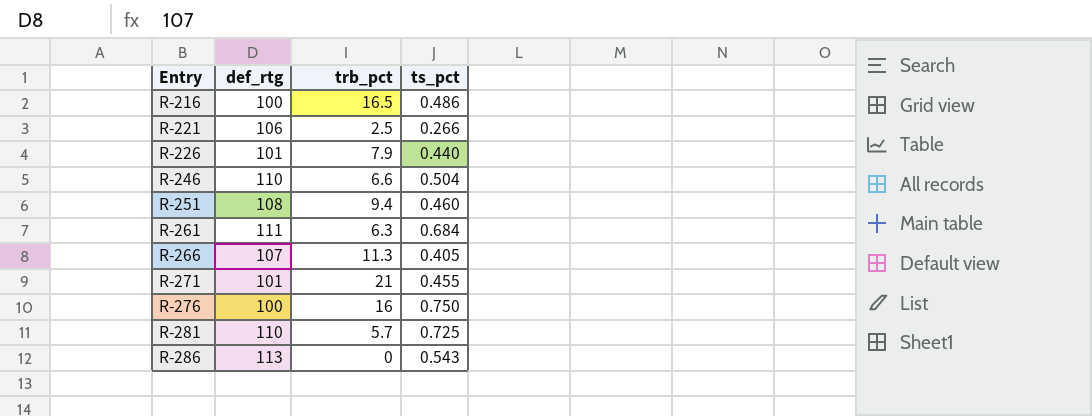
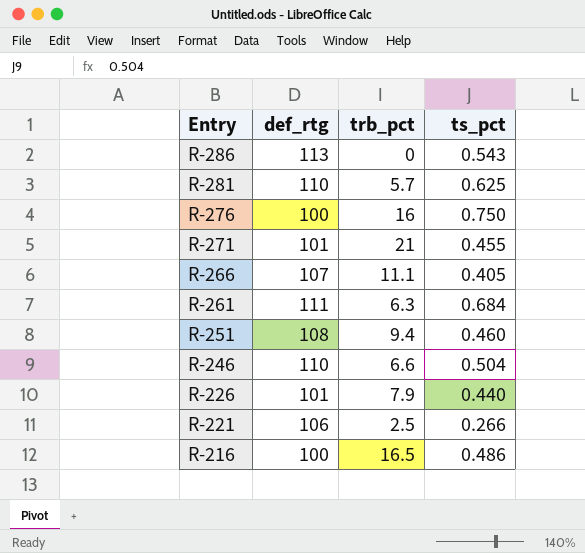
row order: Entry ascending -> Entry descending
R-281 | ts_pct: 0.725 -> 0.625
R-266 | trb_pct: 11.3 -> 11.1

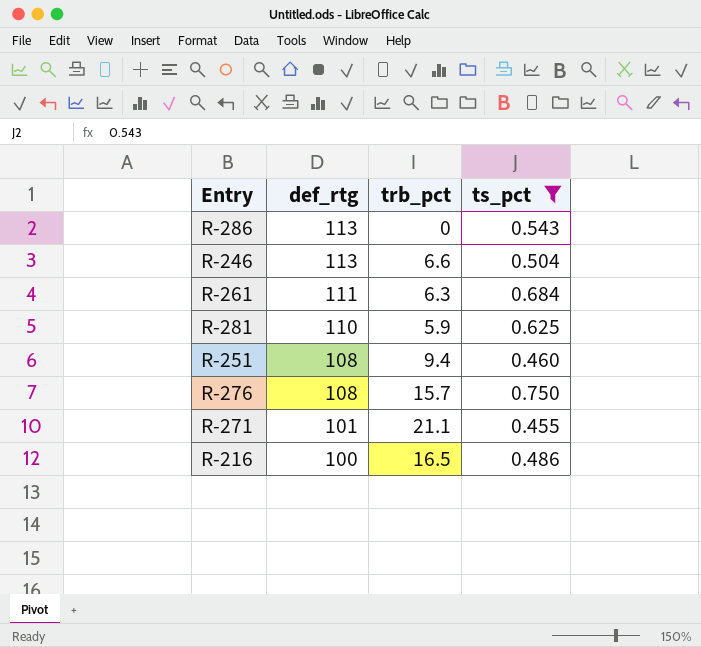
filter: none -> ts_pct >= 0.455
row order: Entry descending -> def_rtg descending
R-246 | def_rtg: 110 -> 113
R-281 | trb_pct: 5.7 -> 5.9
R-276 | def_rtg: 100 -> 108
R-276 | trb_pct: 16 -> 15.7
R-271 | trb_pct: 21 -> 21.1

